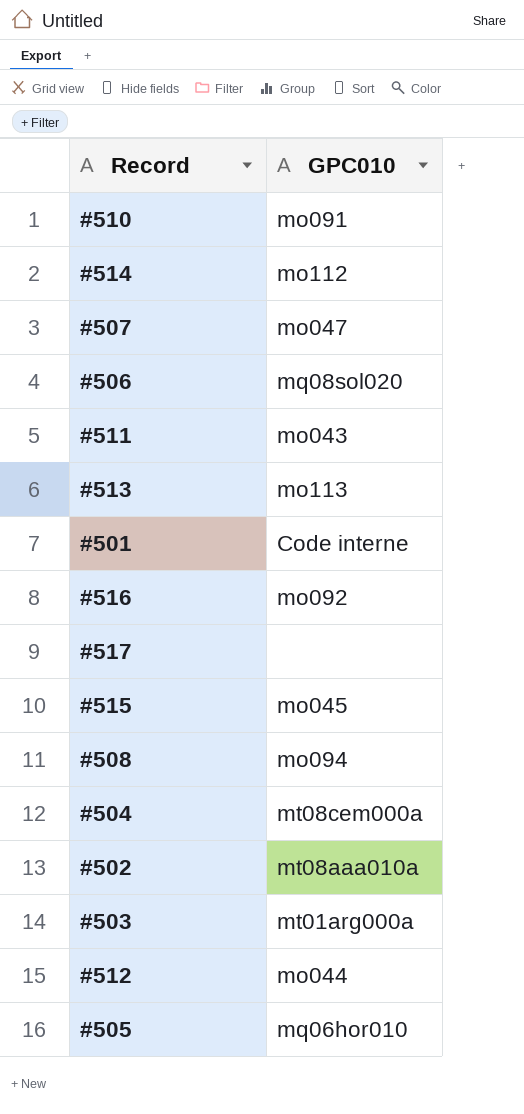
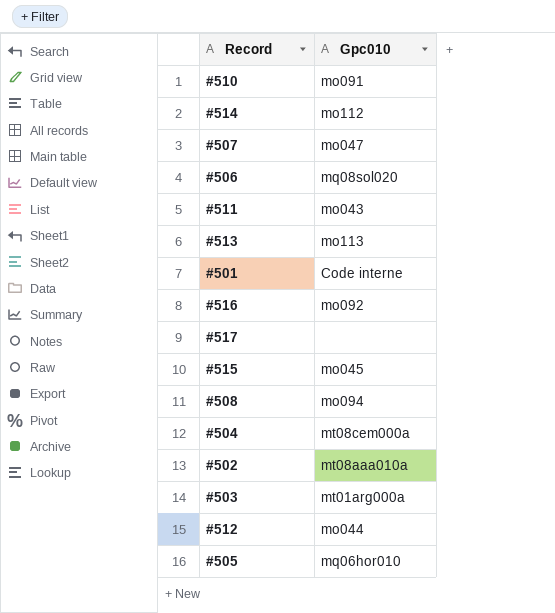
column name: GPC010 -> Gpc010

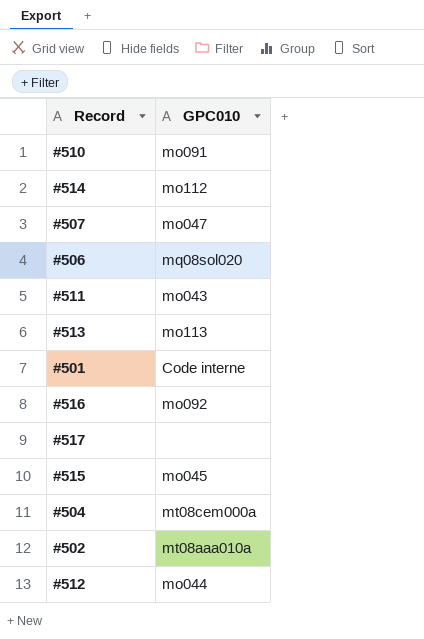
column name: Gpc010 -> GPC010
row #508: mo094 -> none
row #503: mt01arg000a -> none
row #505: mq06hor010 -> none

